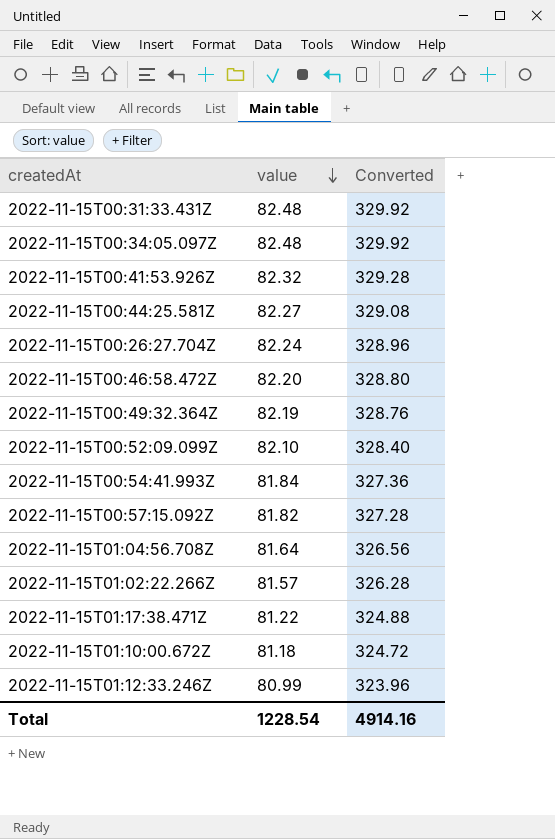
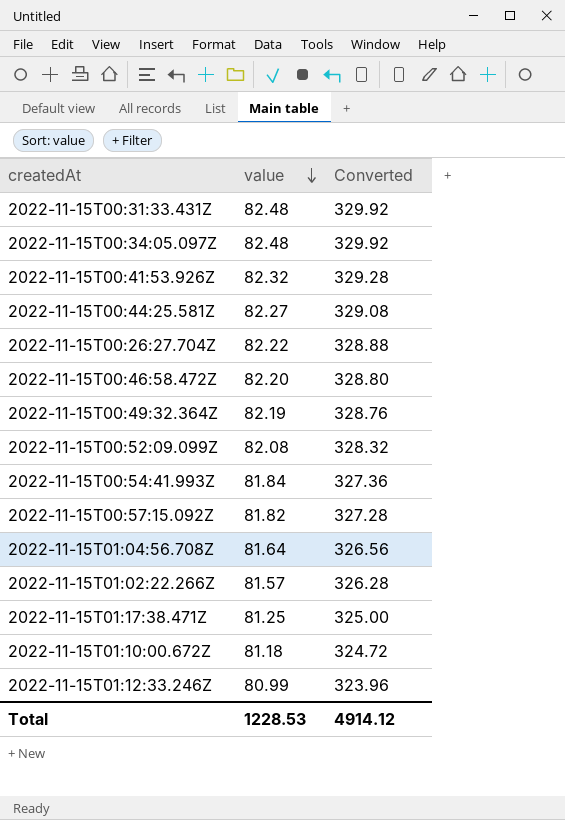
2022-11-15T00:26:27.704Z | value: 82.24 -> 82.22
2022-11-15T00:26:27.704Z | Converted: 328.96 -> 328.88
2022-11-15T00:52:09.099Z | value: 82.10 -> 82.08
2022-11-15T00:52:09.099Z | Converted: 328.40 -> 328.32
2022-11-15T01:17:38.471Z | value: 81.22 -> 81.25
2022-11-15T01:17:38.471Z | Converted: 324.88 -> 325.00
Total | value: 1228.54 -> 1228.53
Total | Converted: 4914.16 -> 4914.12

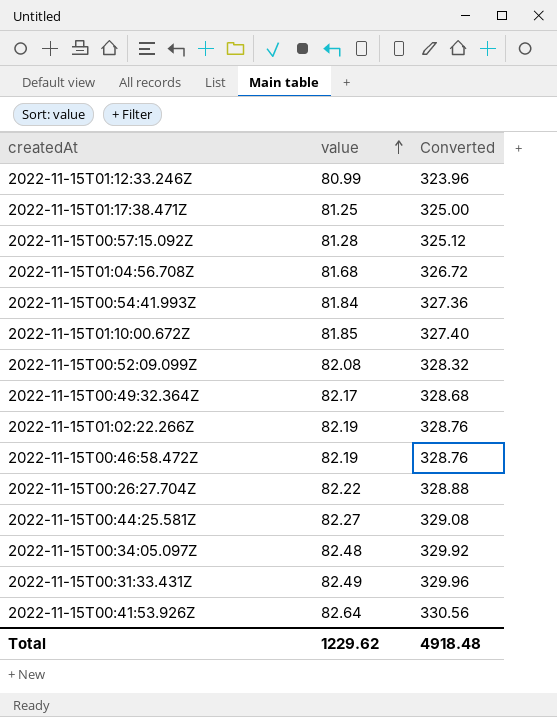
row order: value descending -> value ascending
2022-11-15T00:57:15.092Z | value: 81.82 -> 81.28
2022-11-15T00:57:15.092Z | Converted: 327.28 -> 325.12
2022-11-15T01:04:56.708Z | value: 81.64 -> 81.68
2022-11-15T01:04:56.708Z | Converted: 326.56 -> 326.72
2022-11-15T01:10:00.672Z | value: 81.18 -> 81.85
2022-11-15T01:10:00.672Z | Converted: 324.72 -> 327.40
2022-11-15T00:49:32.364Z | value: 82.19 -> 82.17
2022-11-15T00:49:32.364Z | Converted: 328.76 -> 328.68
2022-11-15T01:02:22.266Z | value: 81.57 -> 82.19
2022-11-15T01:02:22.266Z | Converted: 326.28 -> 328.76
2022-11-15T00:46:58.472Z | value: 82.20 -> 82.19
2022-11-15T00:46:58.472Z | Converted: 328.80 -> 328.76
2022-11-15T00:31:33.431Z | value: 82.48 -> 82.49
2022-11-15T00:31:33.431Z | Converted: 329.92 -> 329.96
2022-11-15T00:41:53.926Z | value: 82.32 -> 82.64
2022-11-15T00:41:53.926Z | Converted: 329.28 -> 330.56
Total | value: 1228.53 -> 1229.62
Total | Converted: 4914.12 -> 4918.48

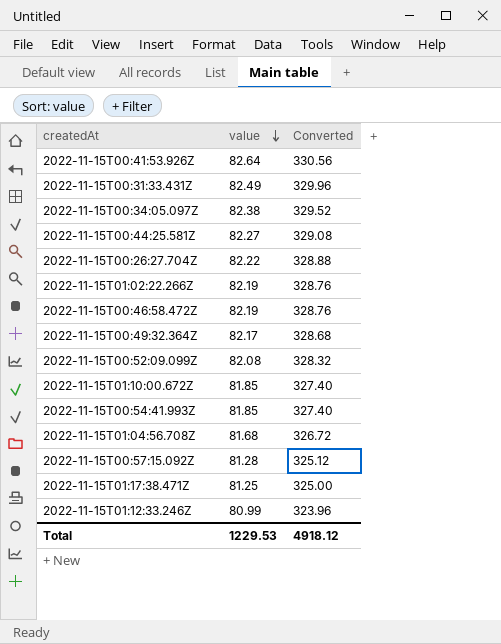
row order: value ascending -> value descending
2022-11-15T00:34:05.097Z | value: 82.48 -> 82.38
2022-11-15T00:34:05.097Z | Converted: 329.92 -> 329.52
2022-11-15T00:54:41.993Z | value: 81.84 -> 81.85
2022-11-15T00:54:41.993Z | Converted: 327.36 -> 327.40
Total | value: 1229.62 -> 1229.53
Total | Converted: 4918.48 -> 4918.12

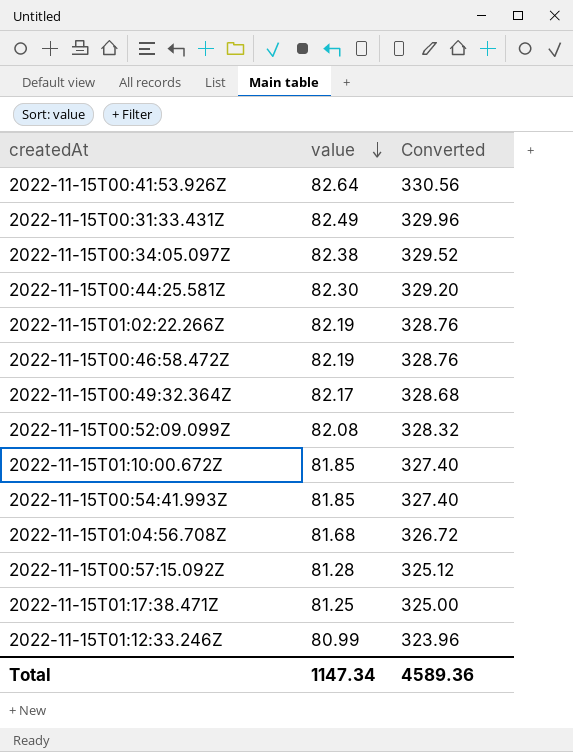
row 2022-11-15T00:26:27.704Z: 82.22 | 328.88 -> none
2022-11-15T00:44:25.581Z | value: 82.27 -> 82.30
2022-11-15T00:44:25.581Z | Converted: 329.08 -> 329.20
Total | value: 1229.53 -> 1147.34
Total | Converted: 4918.12 -> 4589.36

